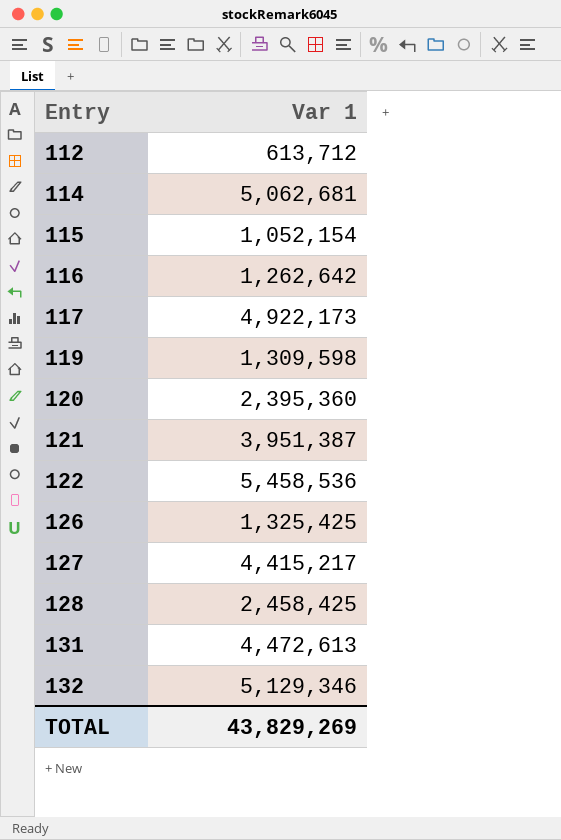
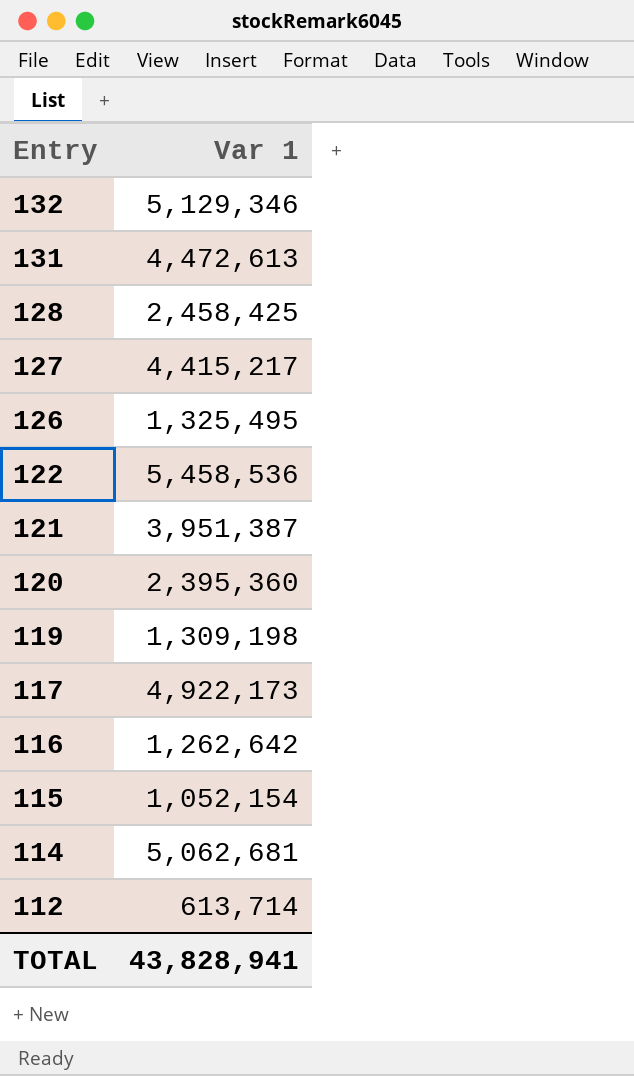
row order: Entry ascending -> Entry descending
126 | Var 1: 1,325,425 -> 1,325,495
119 | Var 1: 1,309,598 -> 1,309,198
112 | Var 1: 613,712 -> 613,714
TOTAL | Var 1: 43,829,269 -> 43,828,941

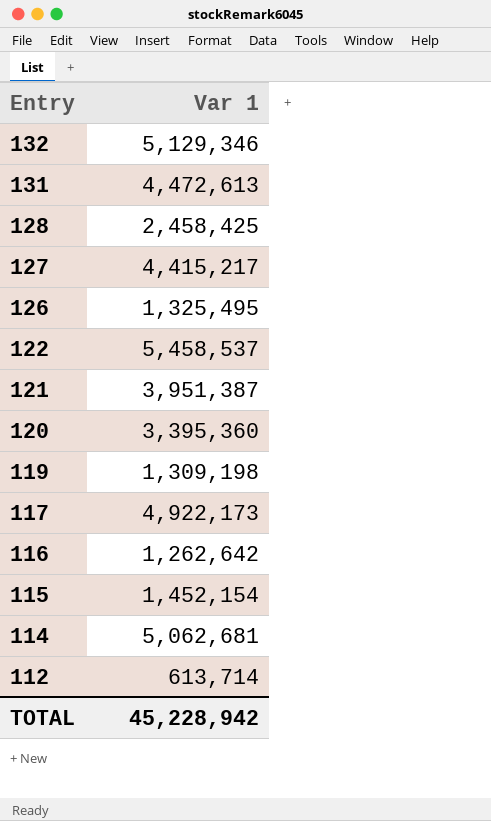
122 | Var 1: 5,458,536 -> 5,458,537
120 | Var 1: 2,395,360 -> 3,395,360
115 | Var 1: 1,052,154 -> 1,452,154
TOTAL | Var 1: 43,828,941 -> 45,228,942

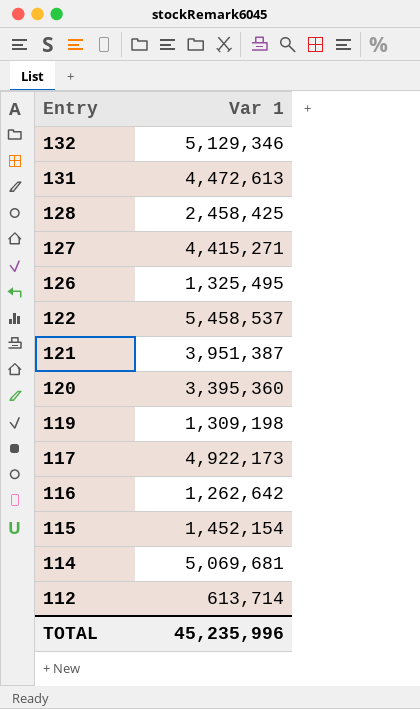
127 | Var 1: 4,415,217 -> 4,415,271
114 | Var 1: 5,062,681 -> 5,069,681
TOTAL | Var 1: 45,228,942 -> 45,235,996

